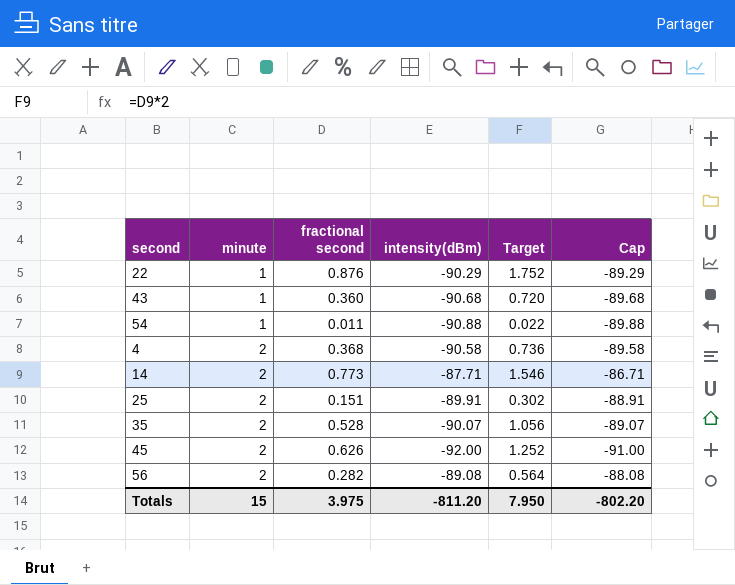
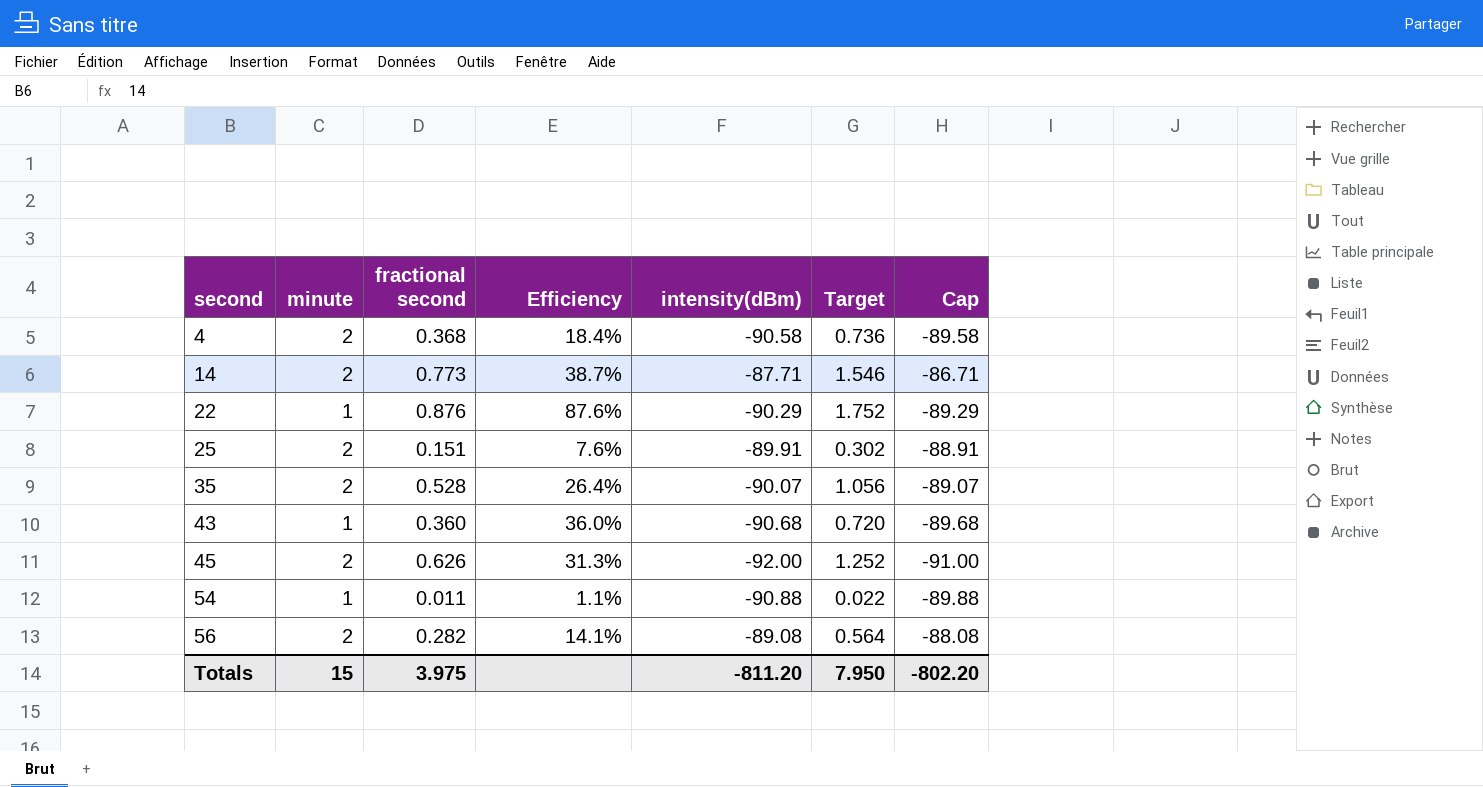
row order: minute ascending -> second ascending
column Efficiency | formula: none -> [fractional second] / [minute]

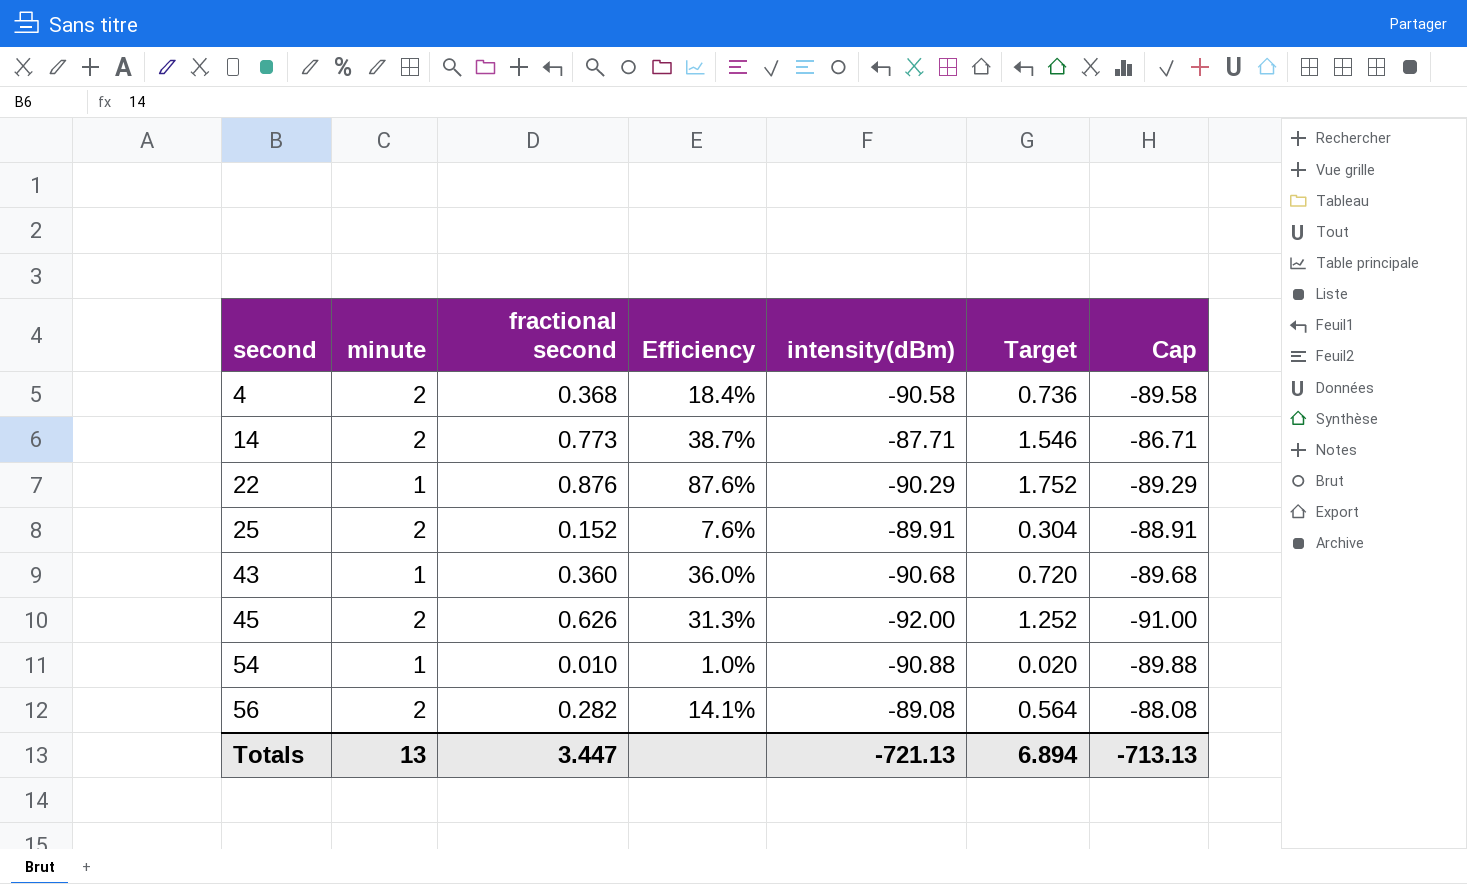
row 35: 2 | 0.528 | 26.4% | -90.07 | 1.056 | -89.07 -> none
25 | fractional second: 0.151 -> 0.152
25 | Target: 0.302 -> 0.304
54 | fractional second: 0.011 -> 0.010
54 | Efficiency: 1.1% -> 1.0%
54 | Target: 0.022 -> 0.020
Totals | minute: 15 -> 13
Totals | fractional second: 3.975 -> 3.447
Totals | intensity(dBm): -811.20 -> -721.13
Totals | Target: 7.950 -> 6.894
Totals | Cap: -802.20 -> -713.13

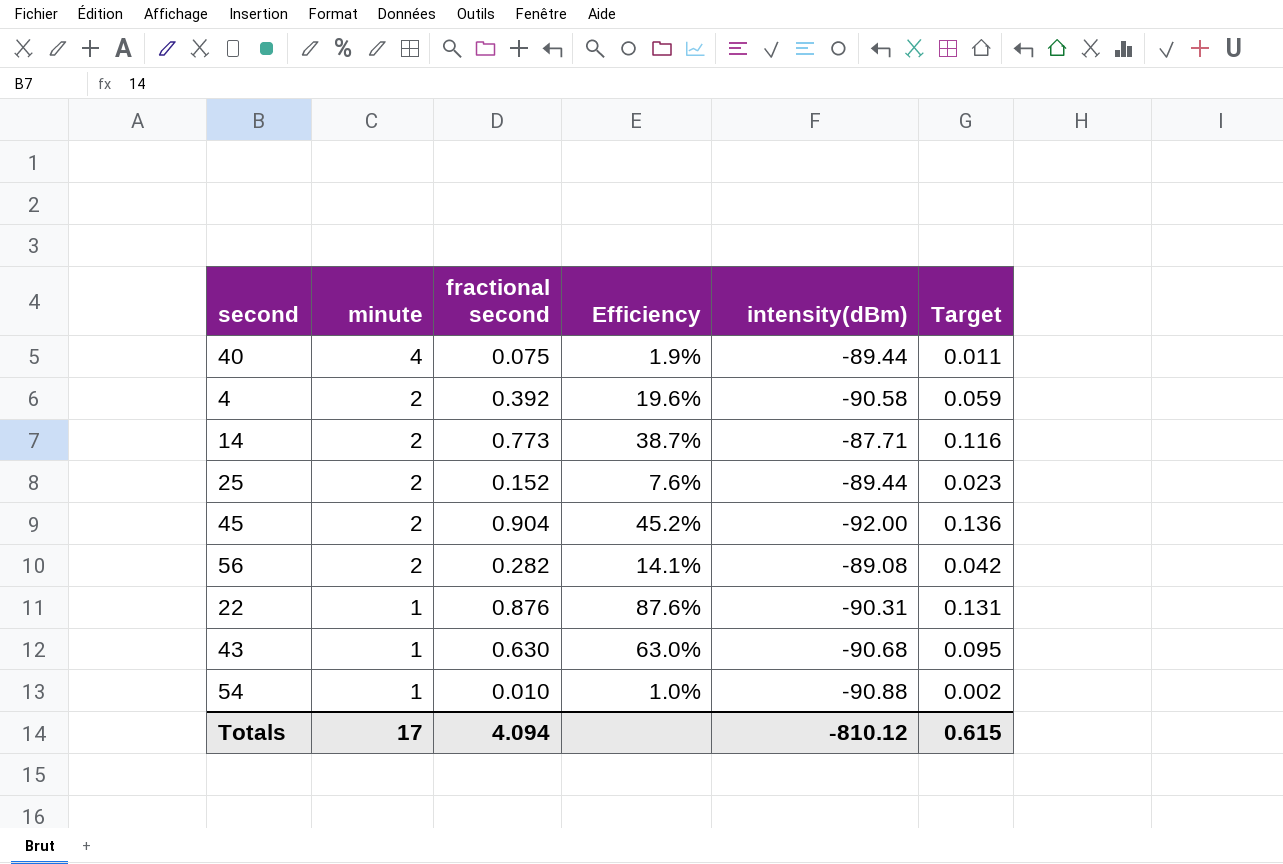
row order: second ascending -> minute descending
column Cap | formula: [intensity(dBm)] + 1 -> none
column Target | formula: [fractional second] * 2 -> [fractional second] * 0.15
row 40: none -> 4 | 0.075 | 1.9% | -89.44 | 0.011
4 | fractional second: 0.368 -> 0.392
4 | Efficiency: 18.4% -> 19.6%
25 | intensity(dBm): -89.91 -> -89.44
45 | fractional second: 0.626 -> 0.904
45 | Efficiency: 31.3% -> 45.2%
22 | intensity(dBm): -90.29 -> -90.31
43 | fractional second: 0.360 -> 0.630
43 | Efficiency: 36.0% -> 63.0%
Totals | minute: 13 -> 17
Totals | fractional second: 3.447 -> 4.094
Totals | intensity(dBm): -721.13 -> -810.12
Totals | Target: 6.894 -> 0.615

